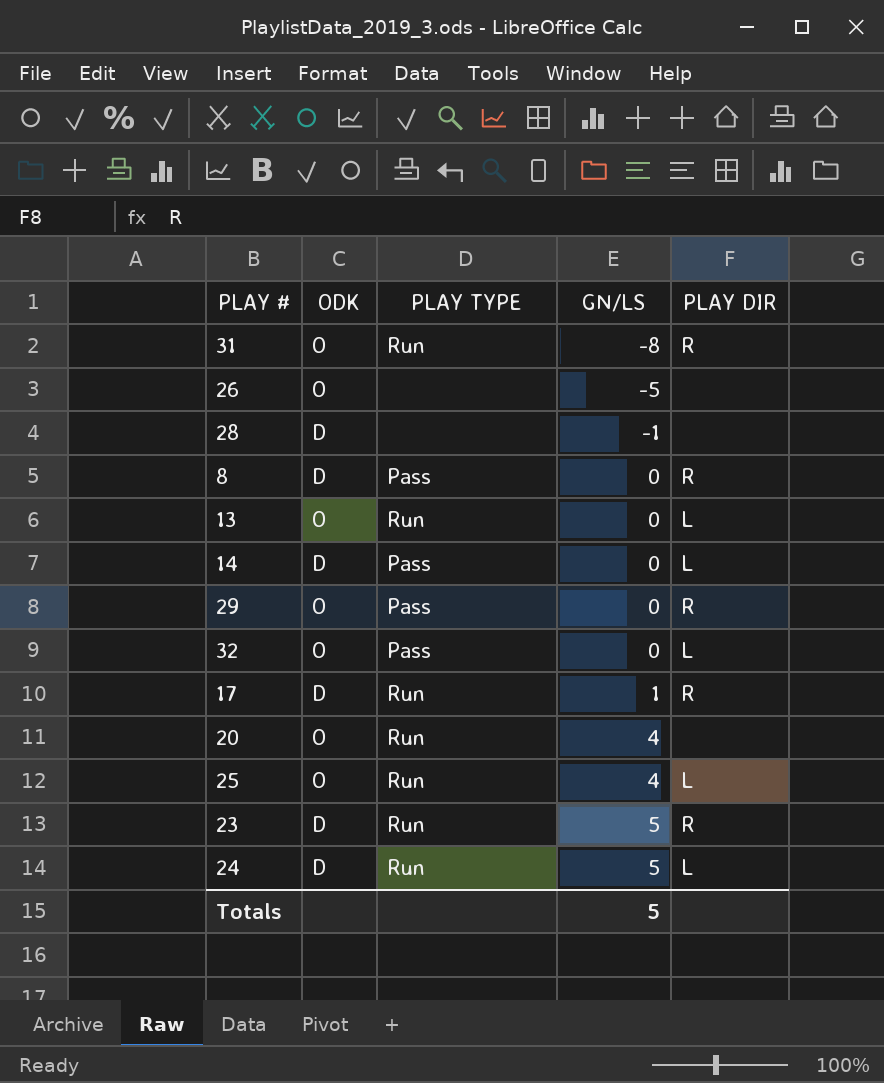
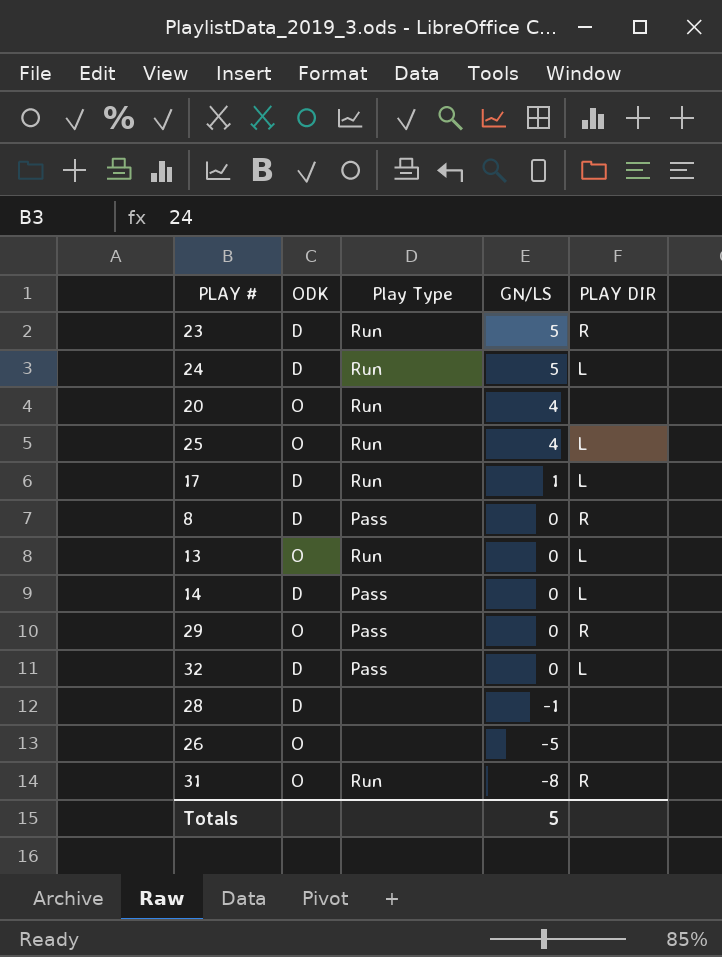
row order: GN/LS ascending -> GN/LS descending
column name: PLAY TYPE -> Play Type
17 | PLAY DIR: R -> L
32 | ODK: O -> D

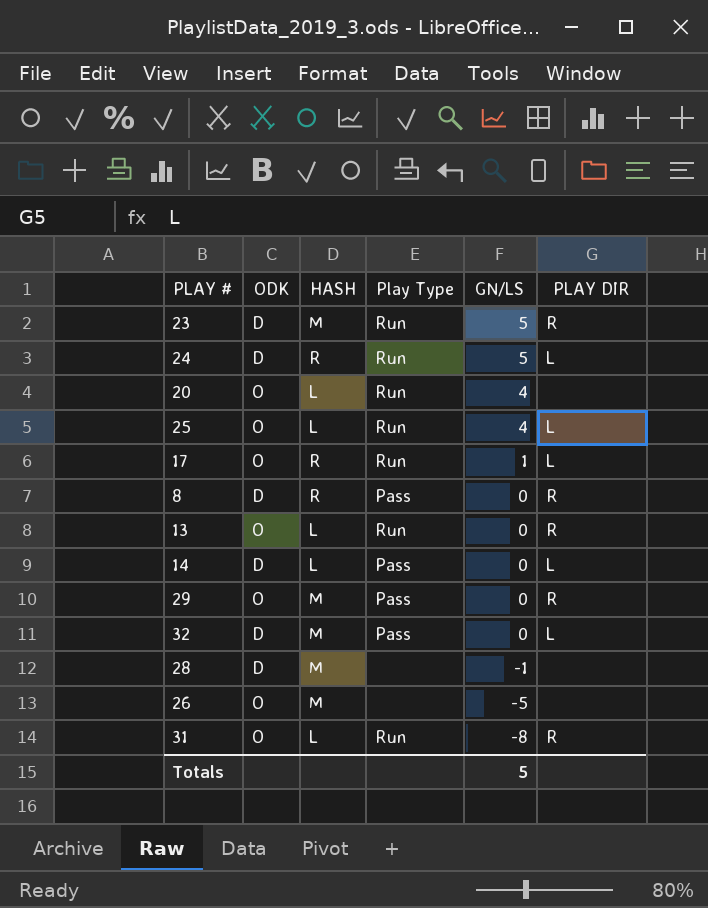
column HASH | position: none -> 3
17 | ODK: D -> O
13 | PLAY DIR: L -> R

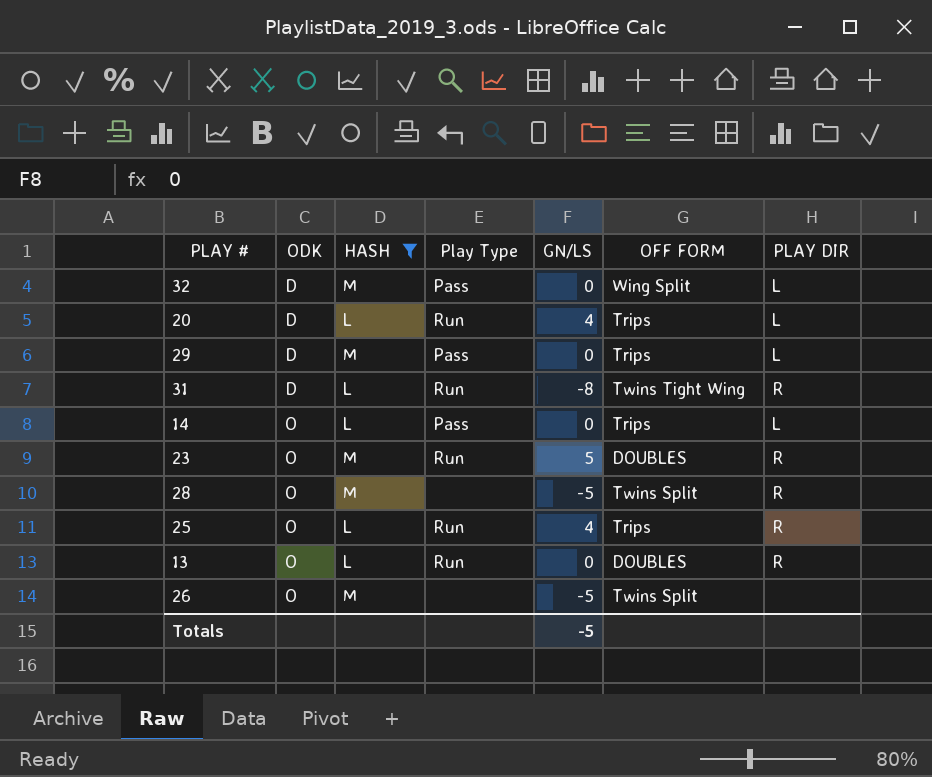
filter: none -> HASH != R
row order: GN/LS descending -> ODK ascending
column OFF FORM | position: none -> 6
20 | ODK: O -> D
20 | PLAY DIR: none -> L
29 | ODK: O -> D
29 | PLAY DIR: R -> L
31 | ODK: O -> D
14 | ODK: D -> O
23 | ODK: D -> O
28 | ODK: D -> O
28 | GN/LS: -1 -> -5
28 | PLAY DIR: none -> R
25 | PLAY DIR: L -> R
Totals | GN/LS: 5 -> -5

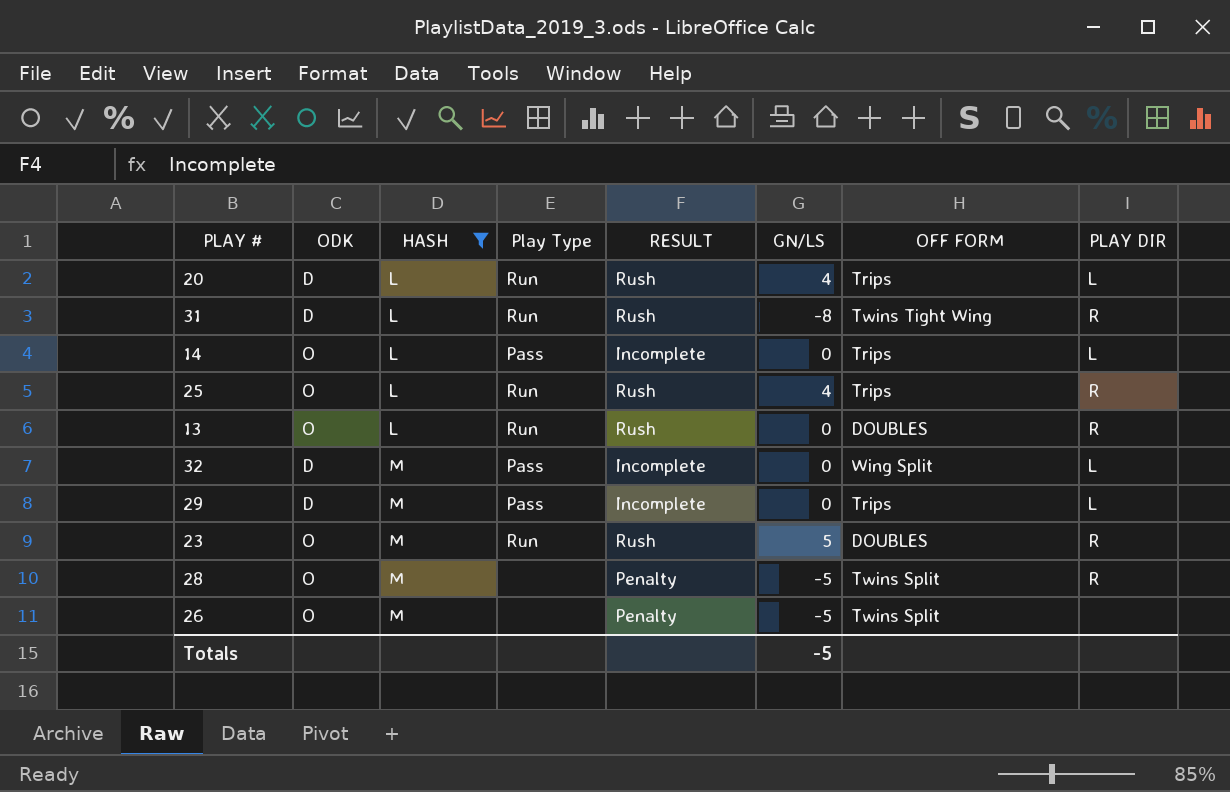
row order: ODK ascending -> HASH ascending
column RESULT | position: none -> 5

